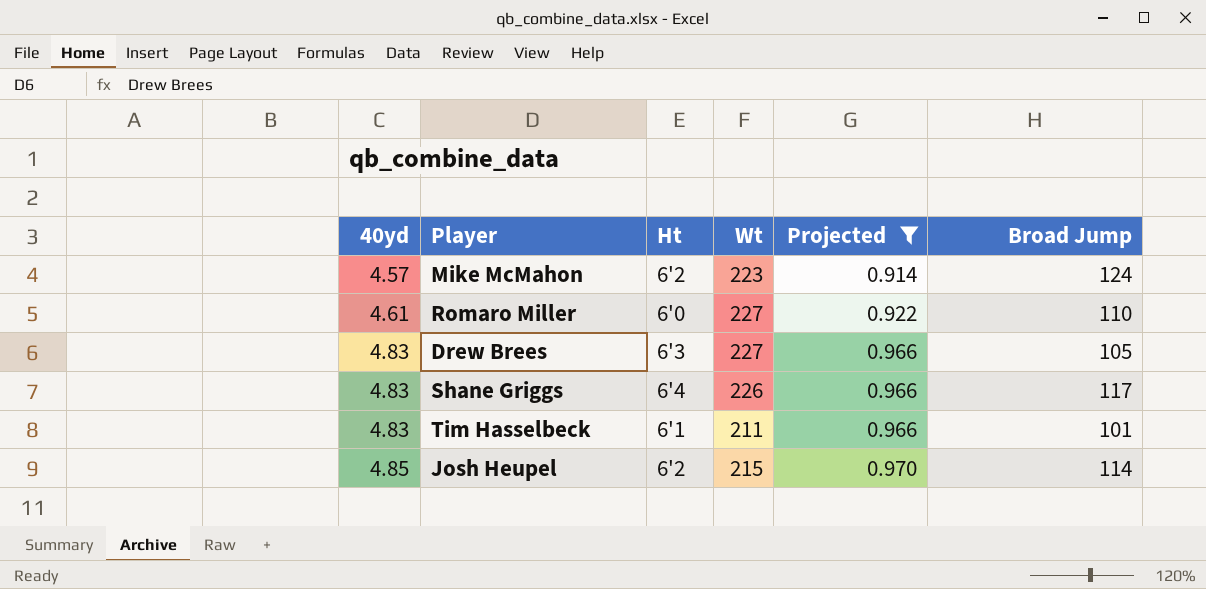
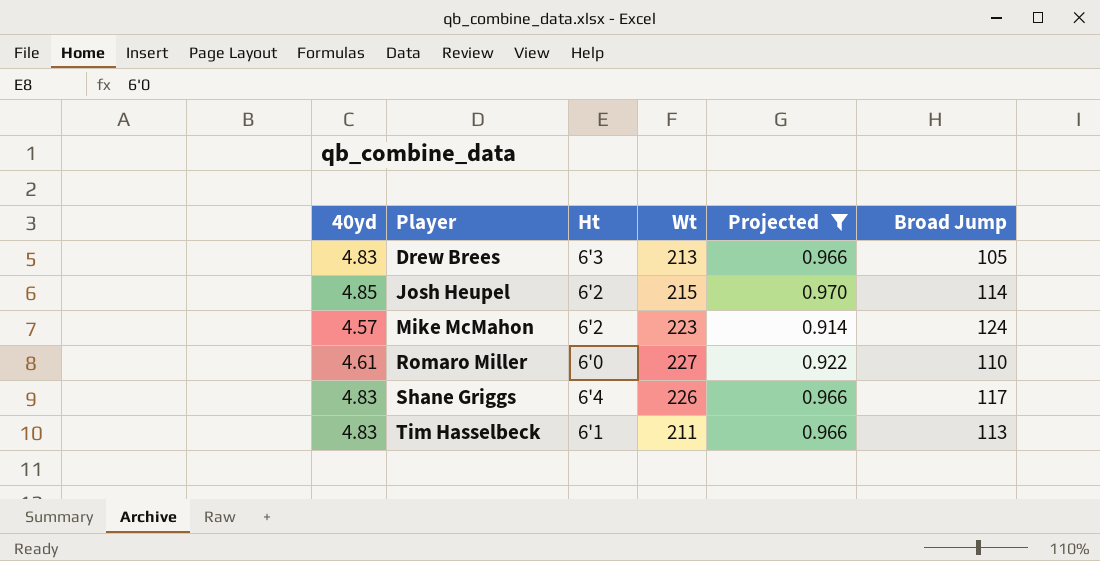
row order: 40yd ascending -> Player ascending
Drew Brees | Wt: 227 -> 213
Tim Hasselbeck | Broad Jump: 101 -> 113

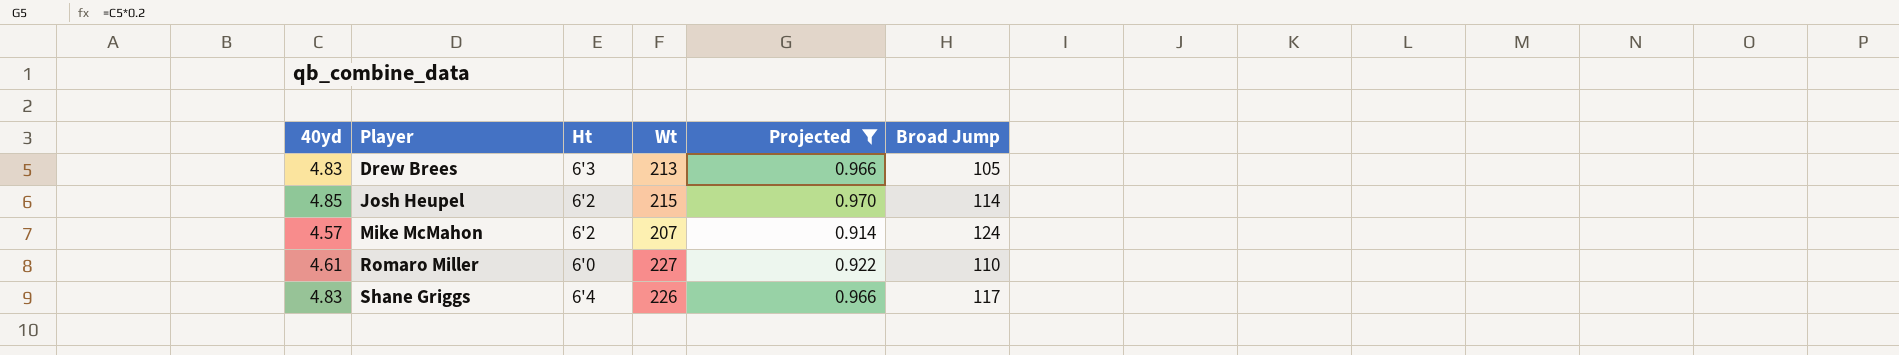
row Tim Hasselbeck: 4.83 | 6'1 | 211 | 0.966 | 113 -> none
Mike McMahon | Wt: 223 -> 207

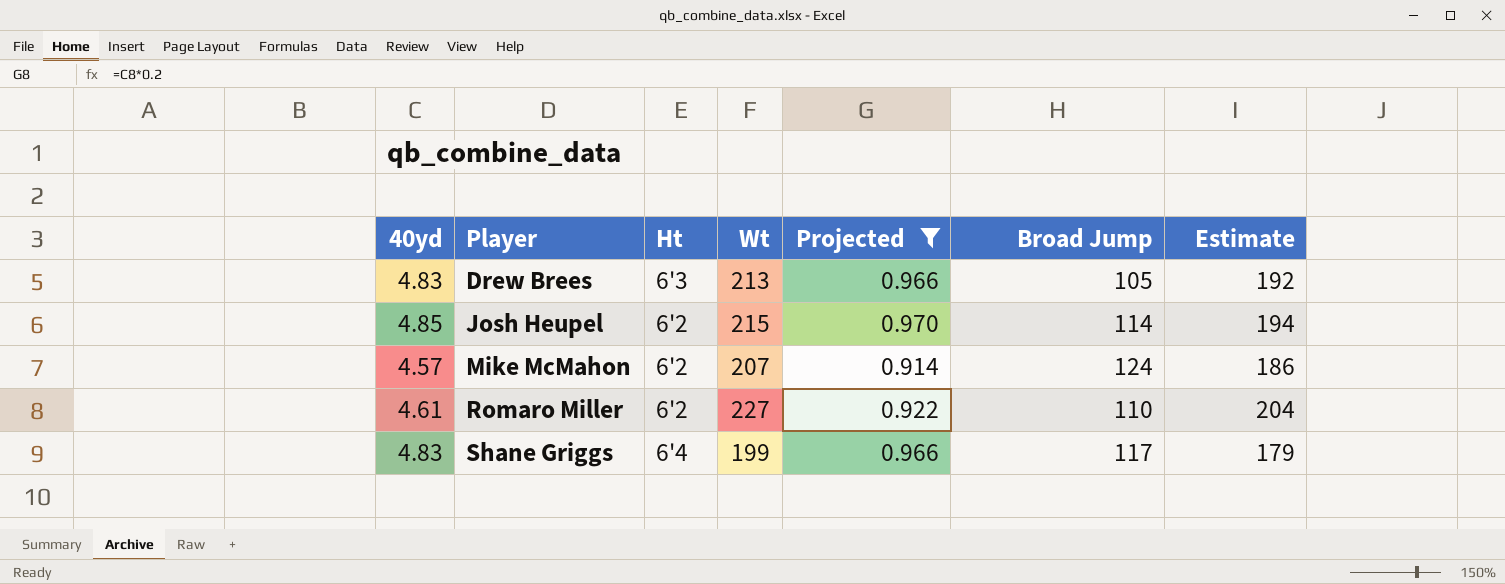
column Estimate | formula: none -> [Wt] * 0.9
Romaro Miller | Ht: 6'0 -> 6'2
Shane Griggs | Wt: 226 -> 199

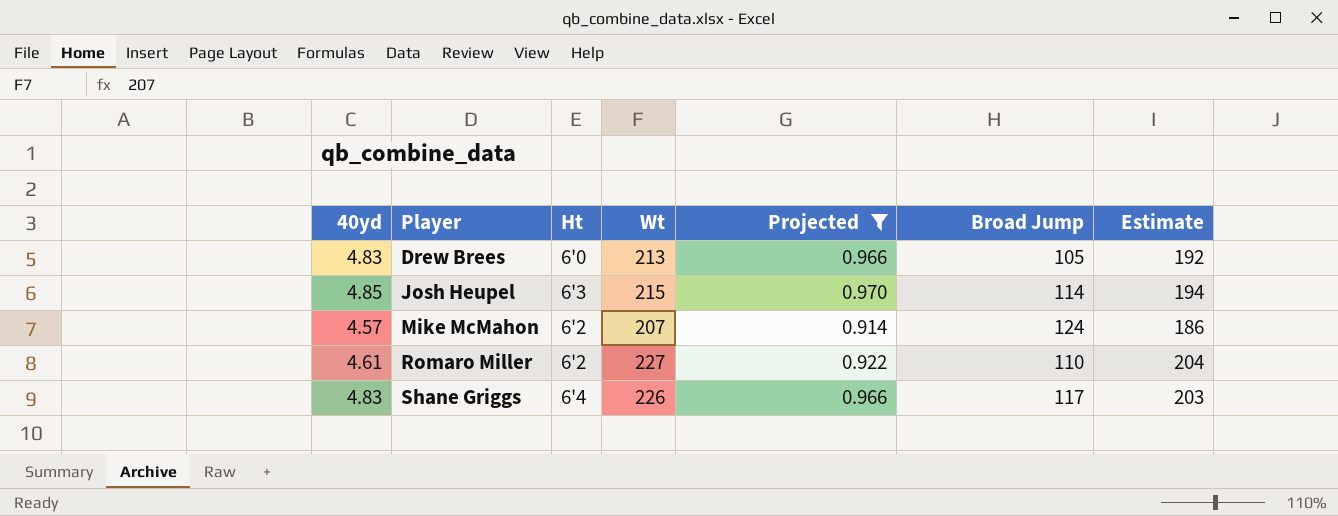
Drew Brees | Ht: 6'3 -> 6'0
Josh Heupel | Ht: 6'2 -> 6'3
Shane Griggs | Wt: 199 -> 226
Shane Griggs | Estimate: 179 -> 203

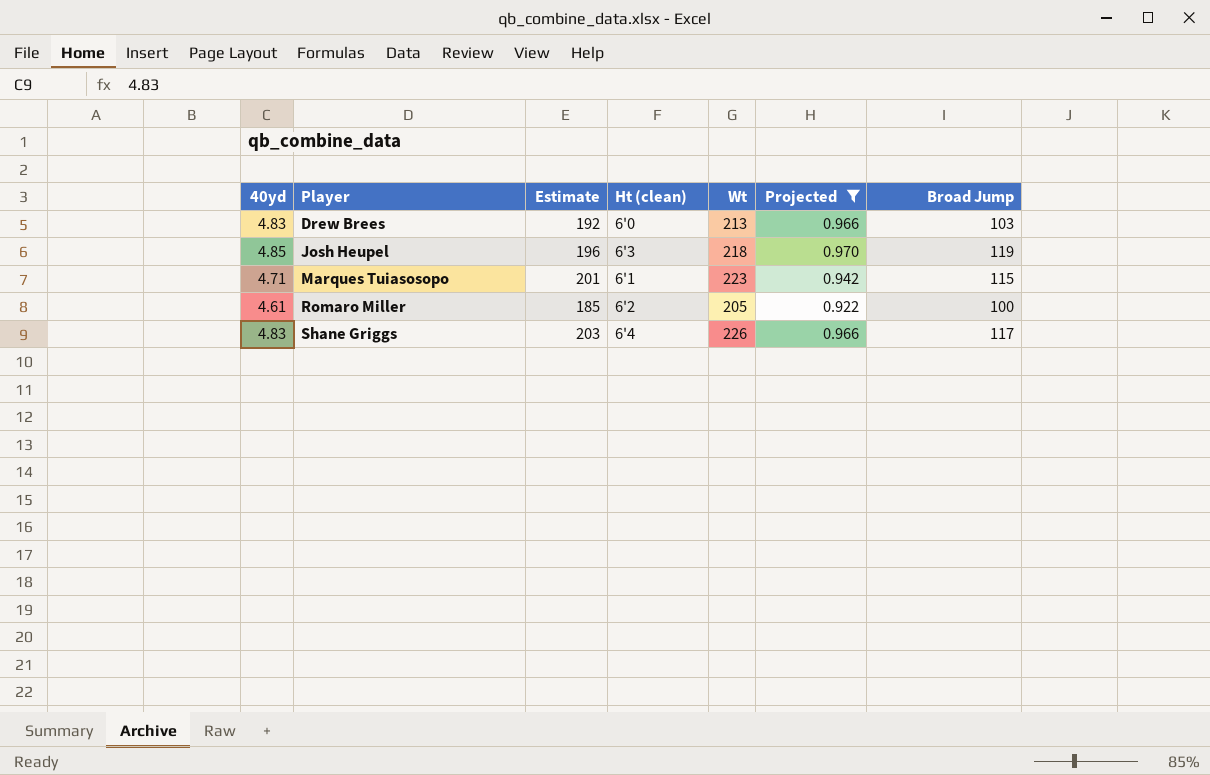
column Estimate | position: 7 -> 3
column name: Ht -> Ht (clean)
row Mike McMahon: 4.57 | 6'2 | 207 | 0.914 | 124 | 186 -> none
Drew Brees | Broad Jump: 105 -> 103
Josh Heupel | Estimate: 194 -> 196
Josh Heupel | Wt: 215 -> 218
Josh Heupel | Broad Jump: 114 -> 119
row Marques Tuiasosopo: none -> 4.71 | 201 | 6'1 | 223 | 0.942 | 115
Romaro Miller | Estimate: 204 -> 185
Romaro Miller | Wt: 227 -> 205
Romaro Miller | Broad Jump: 110 -> 100

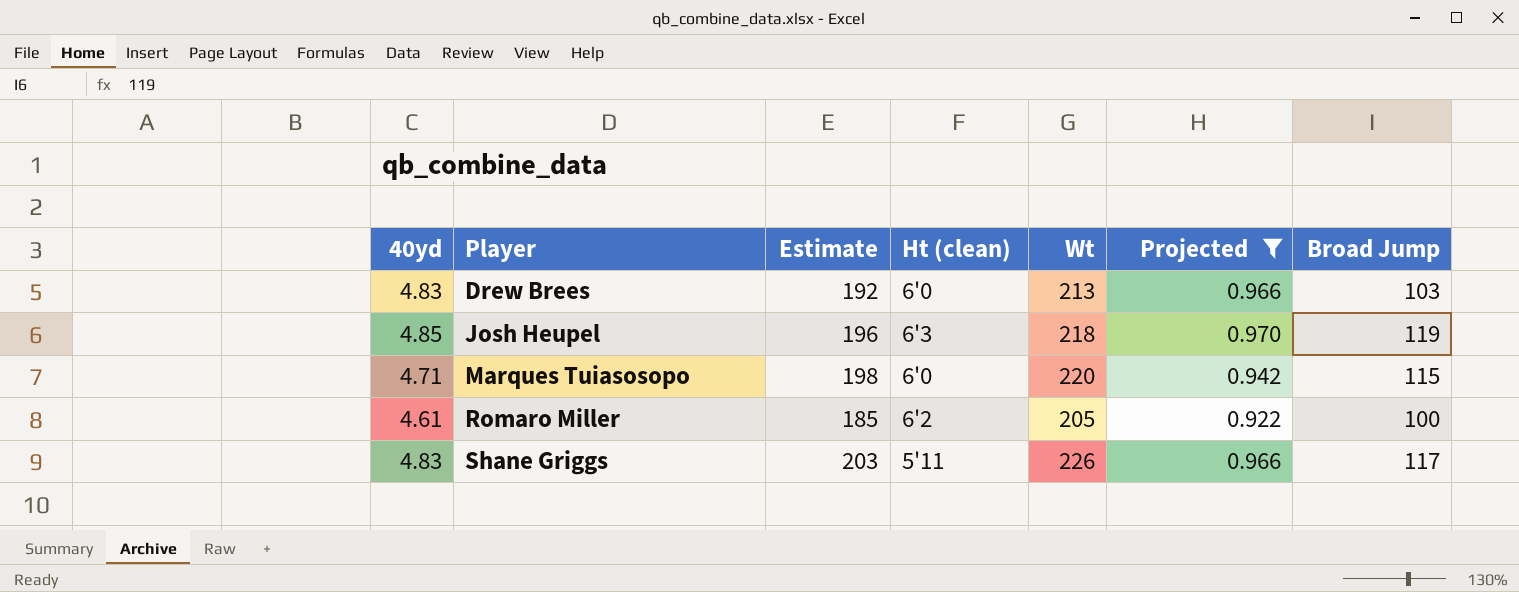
Marques Tuiasosopo | Estimate: 201 -> 198
Marques Tuiasosopo | Ht (clean): 6'1 -> 6'0
Marques Tuiasosopo | Wt: 223 -> 220
Shane Griggs | Ht (clean): 6'4 -> 5'11

